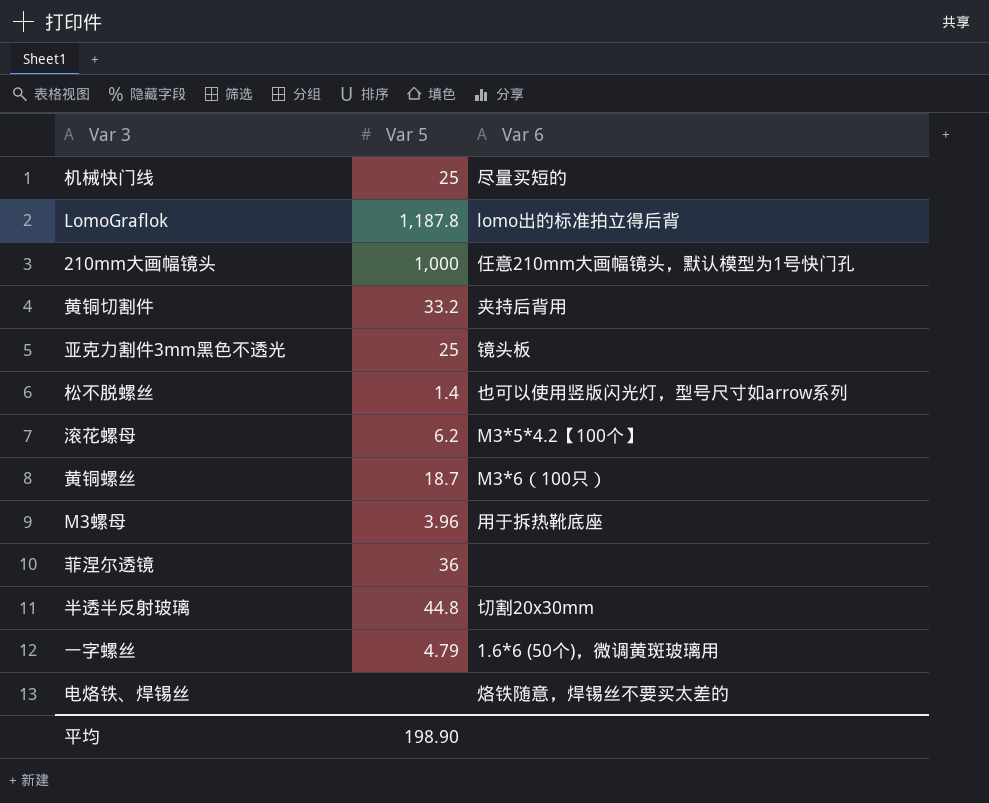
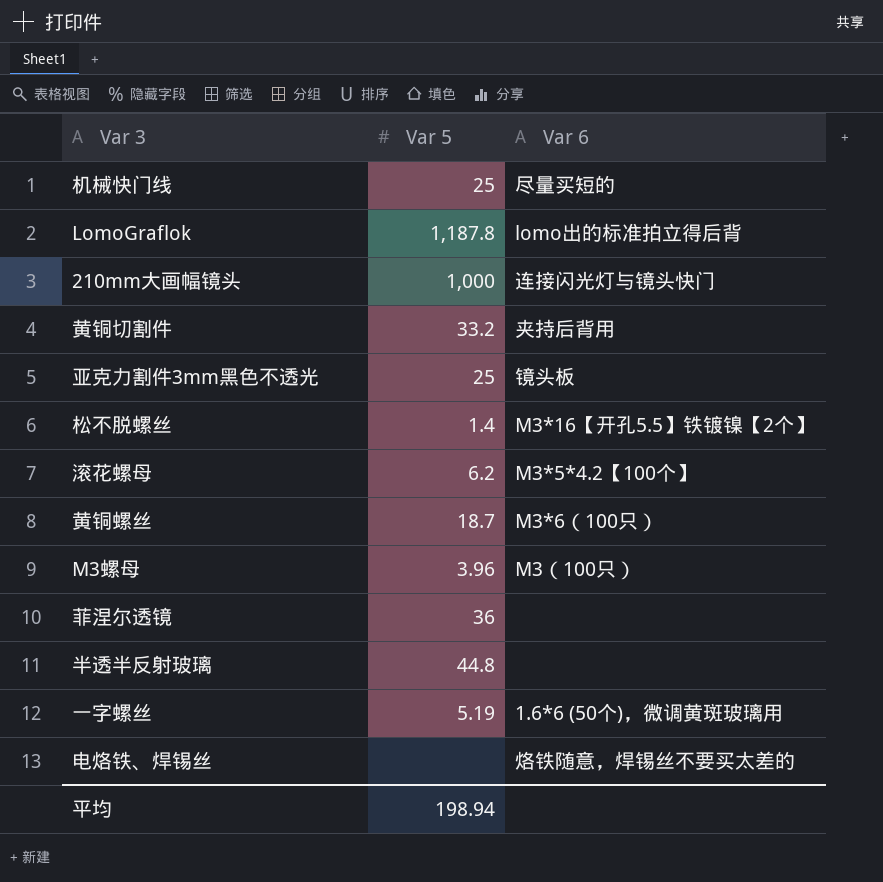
210mm大画幅镜头 | Var 6: 任意210mm大画幅镜头，默认模型为1号快门孔 -> 连接闪光灯与镜头快门
松不脱螺丝 | Var 6: 也可以使用竖版闪光灯，型号尺寸如arrow系列 -> M3*16【开孔5.5】铁镀镍【2个】
M3螺母 | Var 6: 用于拆热靴底座 -> M3（100只）
半透半反射玻璃 | Var 6: 切割20x30mm -> none
一字螺丝 | Var 5: 4.79 -> 5.19
平均 | Var 5: 198.90 -> 198.94

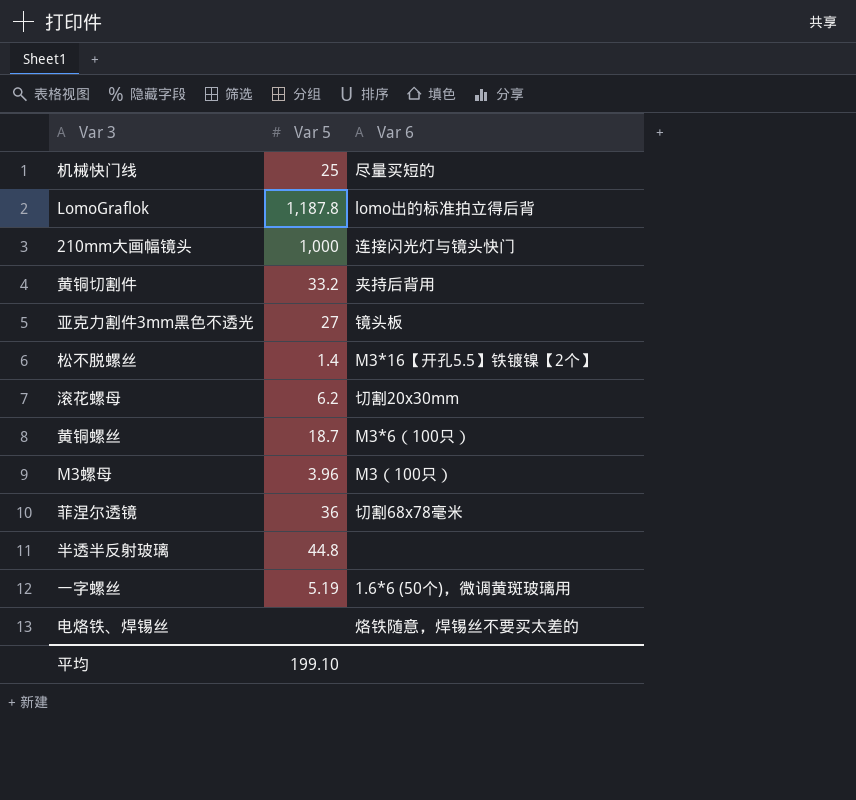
亚克力割件3mm黑色不透光 | Var 5: 25 -> 27
滚花螺母 | Var 6: M3*5*4.2【100个】 -> 切割20x30mm
菲涅尔透镜 | Var 6: none -> 切割68x78毫米
平均 | Var 5: 198.94 -> 199.10

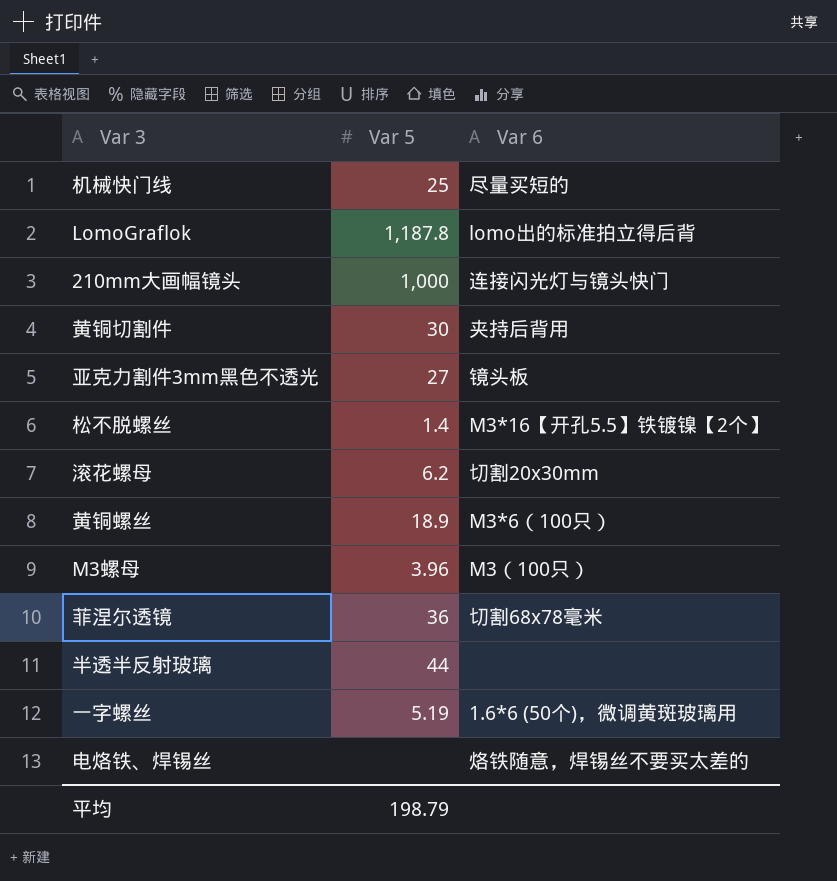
黄铜切割件 | Var 5: 33.2 -> 30
黄铜螺丝 | Var 5: 18.7 -> 18.9
半透半反射玻璃 | Var 5: 44.8 -> 44
平均 | Var 5: 199.10 -> 198.79

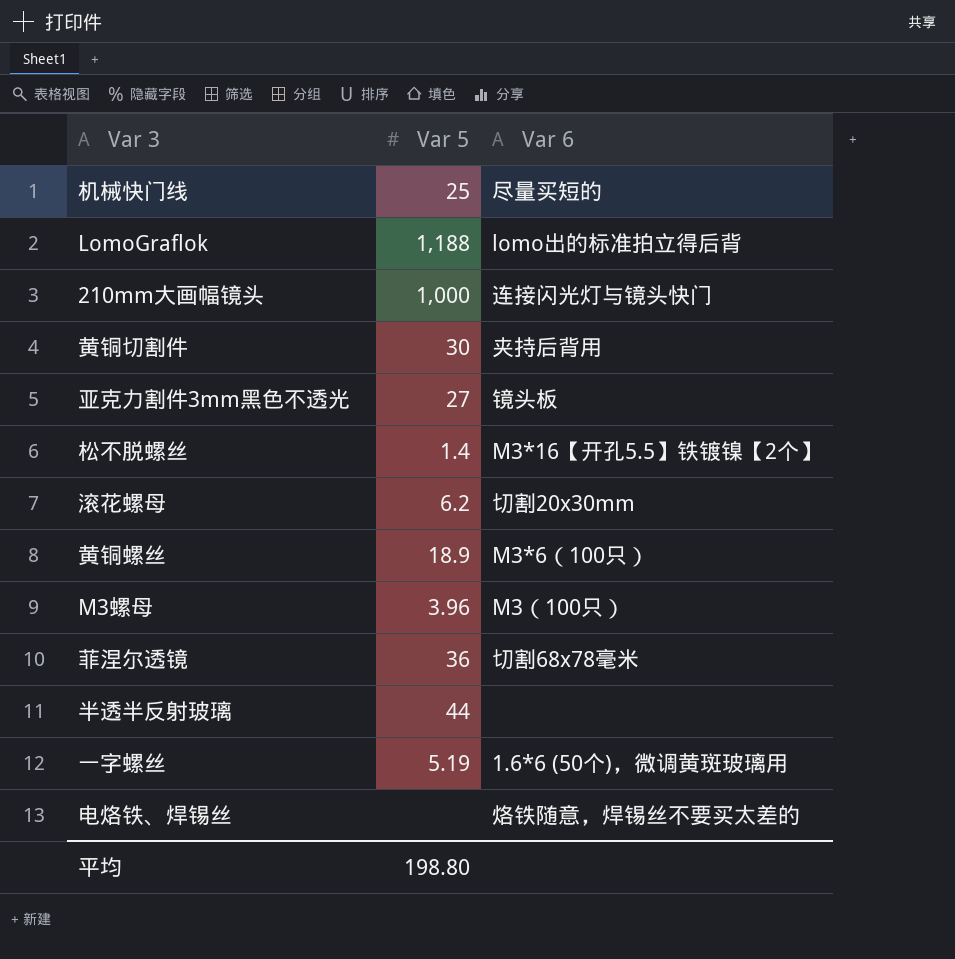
LomoGraflok | Var 5: 1,187.8 -> 1,188
平均 | Var 5: 198.79 -> 198.80

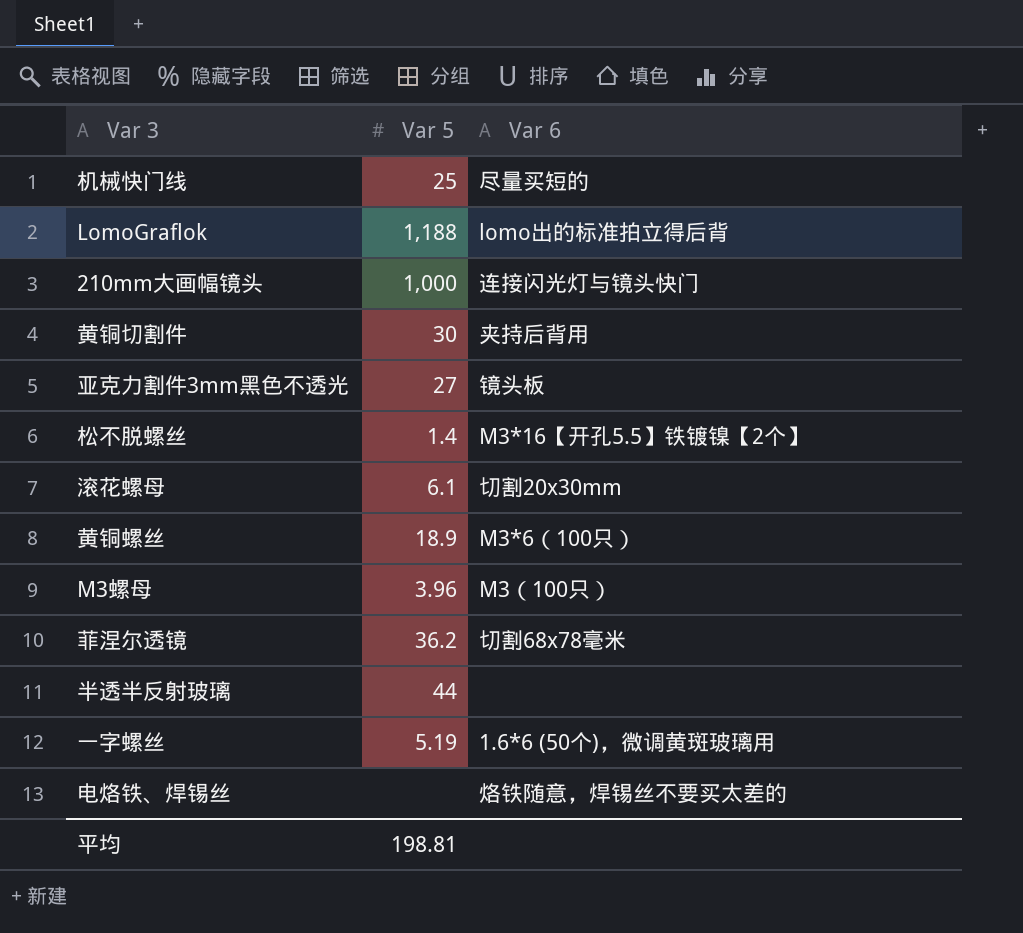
滚花螺母 | Var 5: 6.2 -> 6.1
菲涅尔透镜 | Var 5: 36 -> 36.2
平均 | Var 5: 198.80 -> 198.81

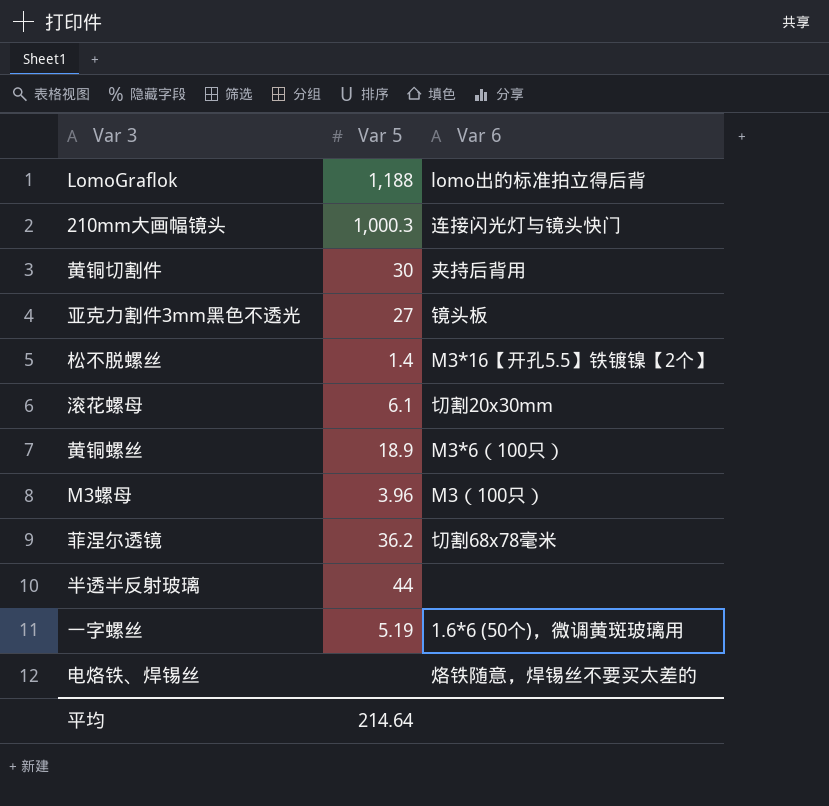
row 机械快门线: 25 | 尽量买短的 -> none
210mm大画幅镜头 | Var 5: 1,000 -> 1,000.3
平均 | Var 5: 198.81 -> 214.64

